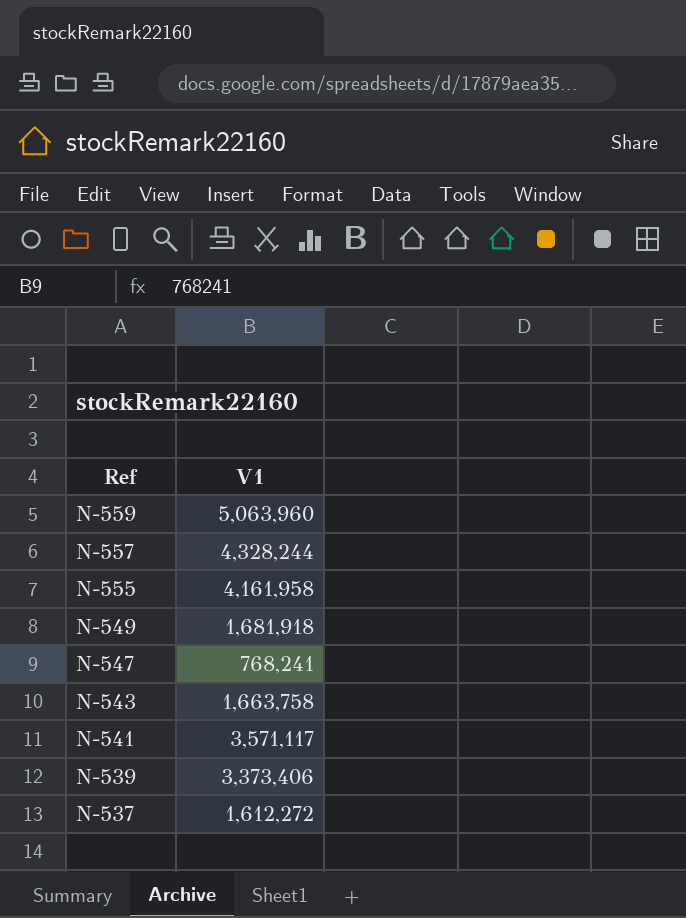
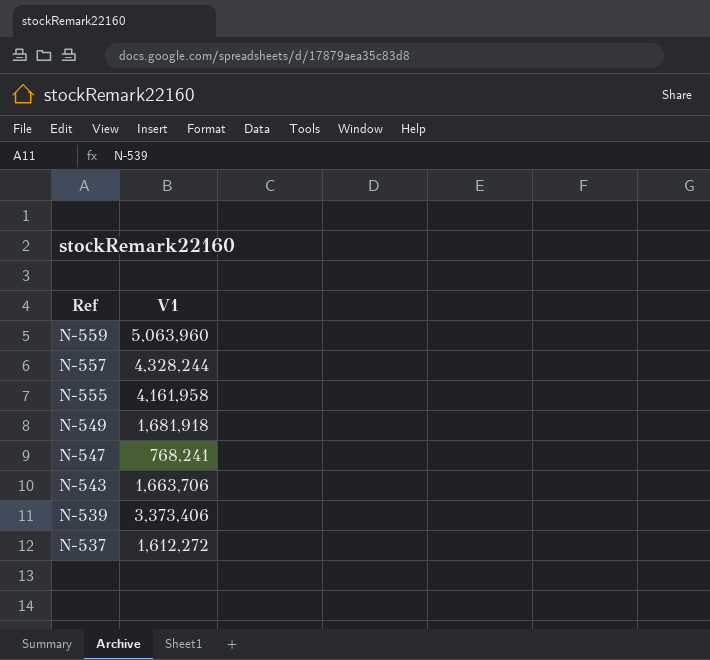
row N-541: 3,571,117 -> none
N-543 | V1: 1,663,758 -> 1,663,706

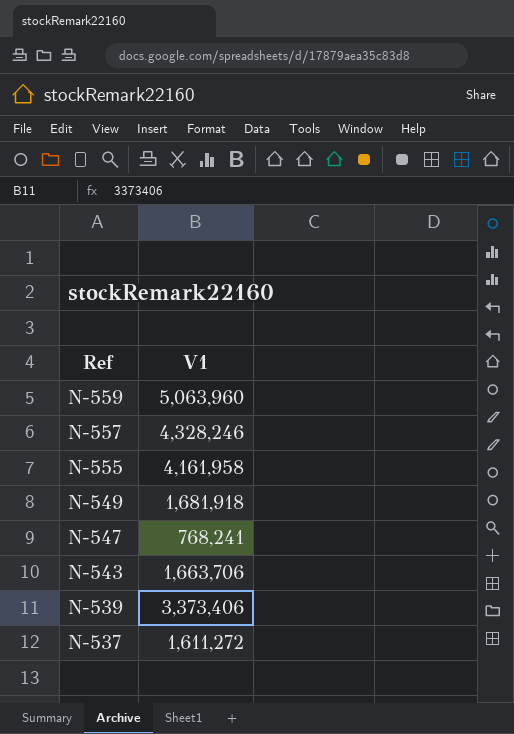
N-557 | V1: 4,328,244 -> 4,328,246
N-537 | V1: 1,612,272 -> 1,611,272

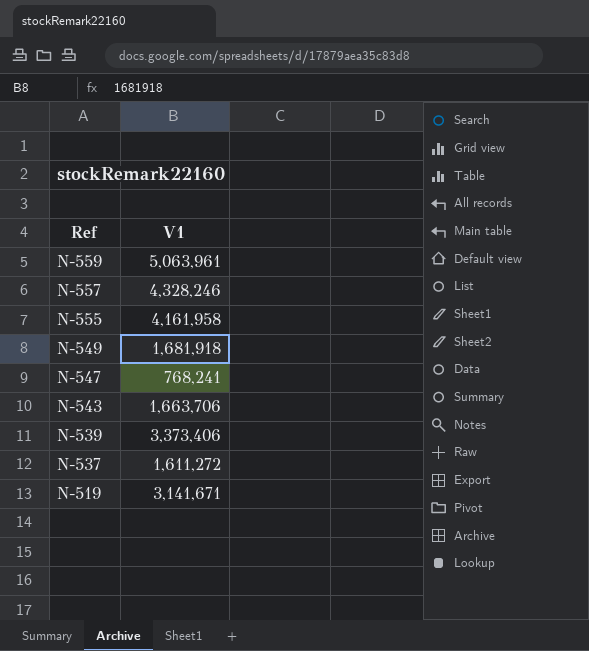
N-559 | V1: 5,063,960 -> 5,063,961
row N-519: none -> 3,141,671

